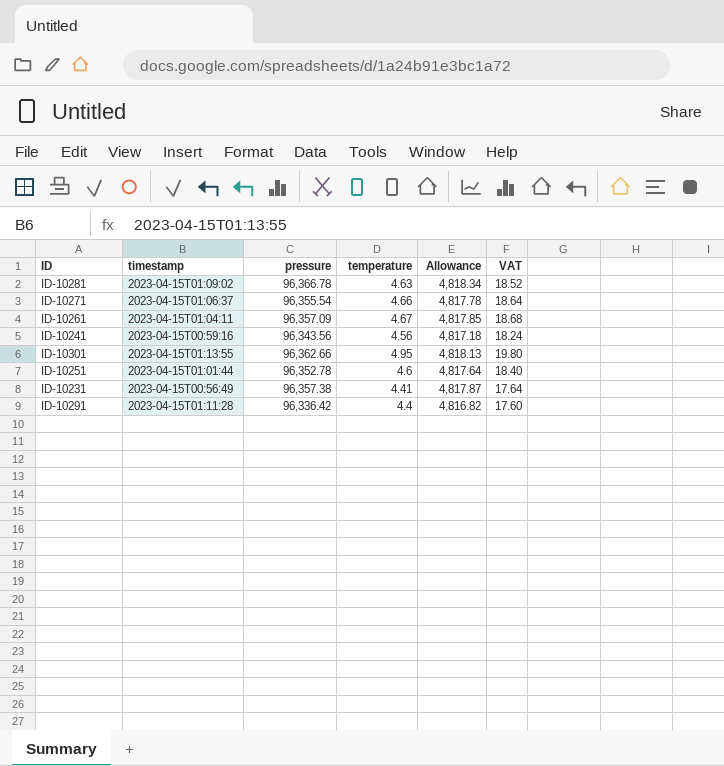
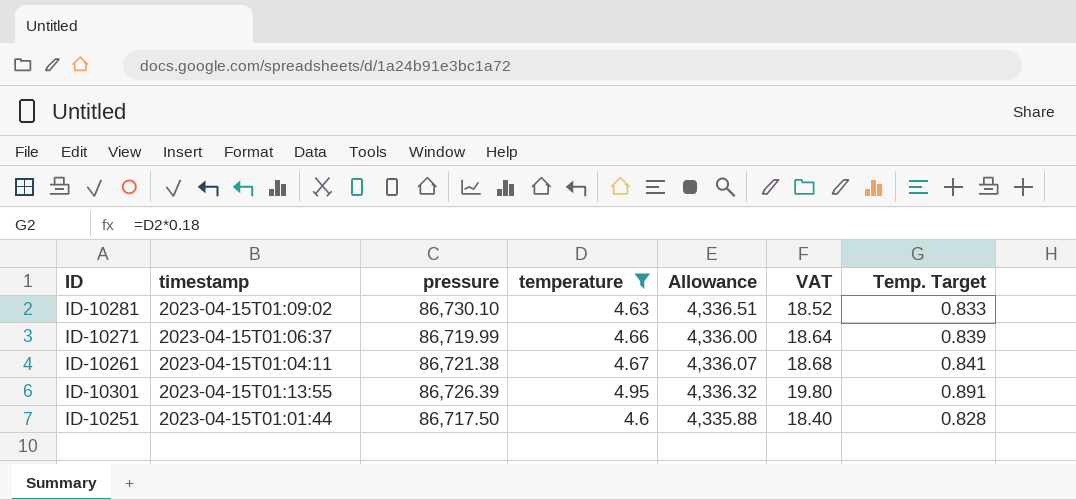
filter: none -> temperature >= 4.6
column Temp. Target | formula: none -> [temperature] * 0.18
ID-10281 | pressure: 96,366.78 -> 86,730.10
ID-10281 | Allowance: 4,818.34 -> 4,336.51
ID-10271 | pressure: 96,355.54 -> 86,719.99
ID-10271 | Allowance: 4,817.78 -> 4,336.00
ID-10261 | pressure: 96,357.09 -> 86,721.38
ID-10261 | Allowance: 4,817.85 -> 4,336.07
ID-10301 | pressure: 96,362.66 -> 86,726.39
ID-10301 | Allowance: 4,818.13 -> 4,336.32
ID-10251 | pressure: 96,352.78 -> 86,717.50
ID-10251 | Allowance: 4,817.64 -> 4,335.88

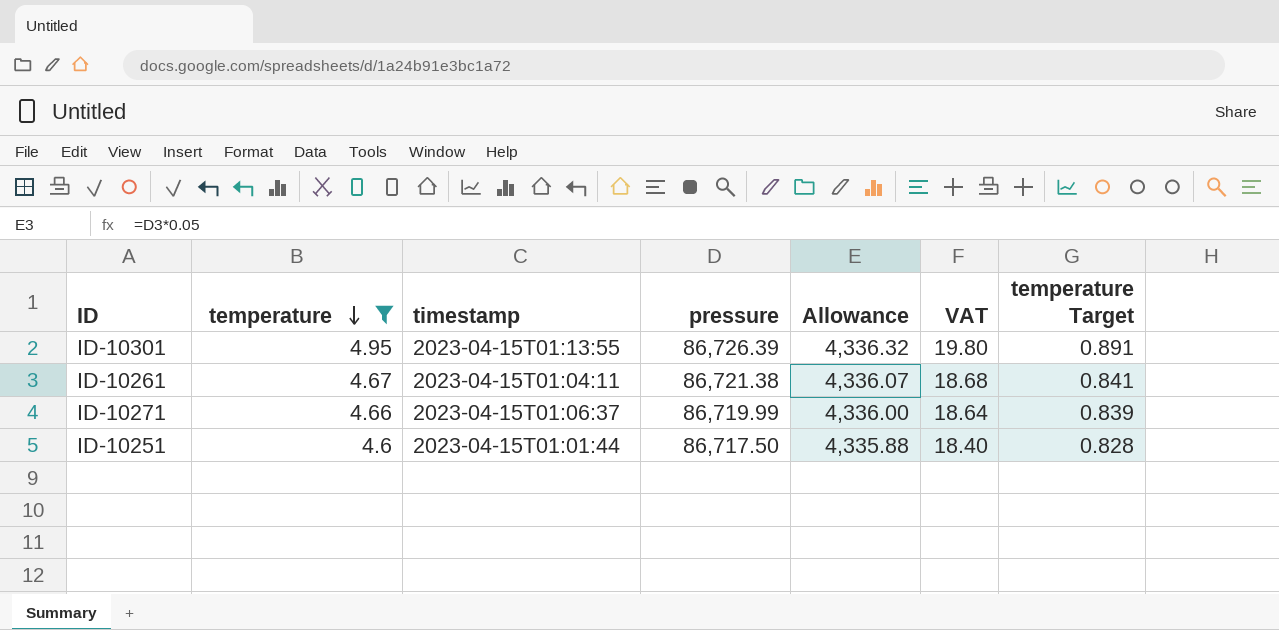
row order: none -> temperature descending
column temperature | position: 4 -> 2
column name: Temp. Target -> temperature Target
row ID-10281: 2023-04-15T01:09:02 | 86,730.10 | 4.63 | 4,336.51 | 18.52 | 0.833 -> none

